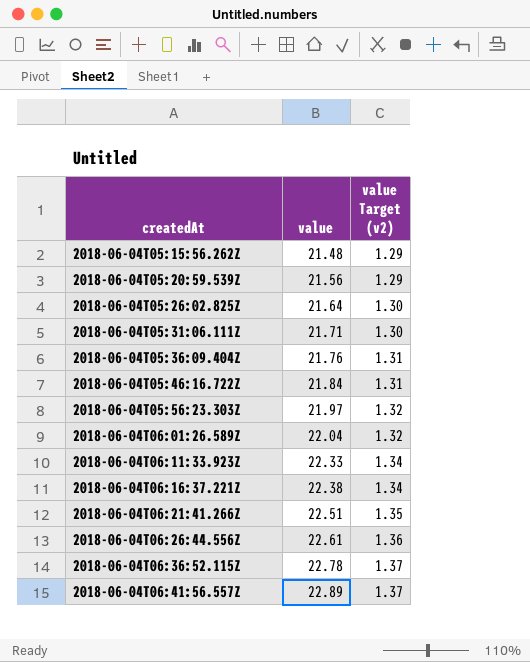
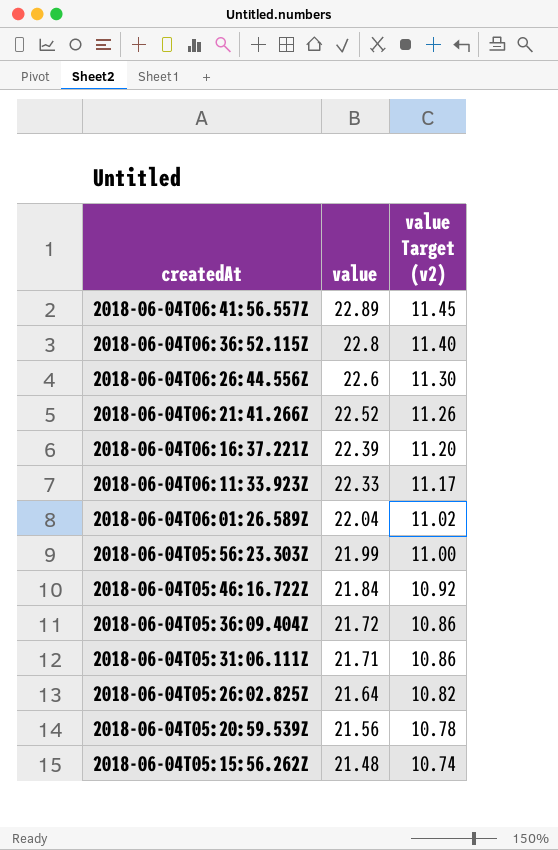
row order: createdAt ascending -> createdAt descending
column value Target (v2) | formula: [value] * 0.06 -> [value] * 0.5
2018-06-04T06:36:52.115Z | value: 22.78 -> 22.8
2018-06-04T06:26:44.556Z | value: 22.61 -> 22.6
2018-06-04T06:21:41.266Z | value: 22.51 -> 22.52
2018-06-04T06:16:37.221Z | value: 22.38 -> 22.39
2018-06-04T05:56:23.303Z | value: 21.97 -> 21.99
2018-06-04T05:36:09.404Z | value: 21.76 -> 21.72

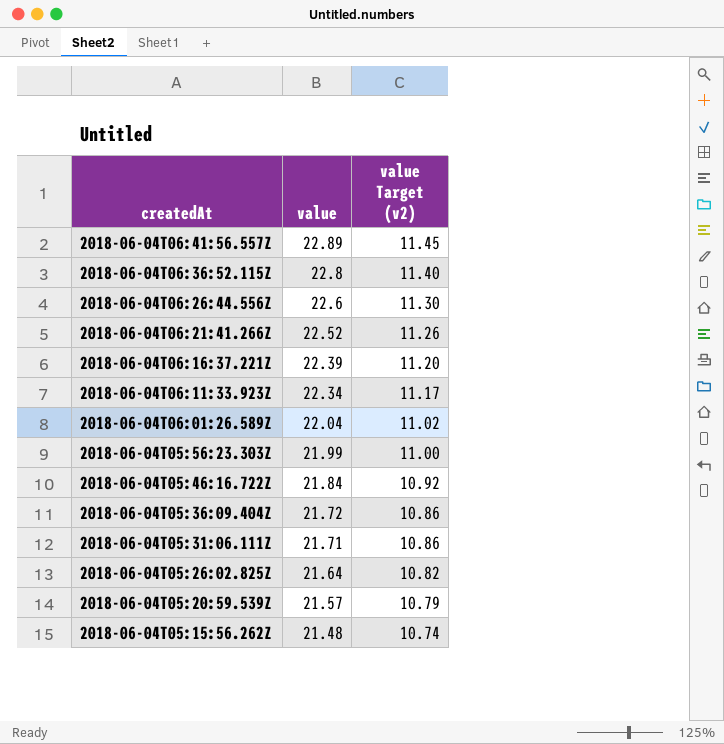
2018-06-04T06:11:33.923Z | value: 22.33 -> 22.34
2018-06-04T05:20:59.539Z | value: 21.56 -> 21.57
2018-06-04T05:20:59.539Z | value Target (v2): 10.78 -> 10.79

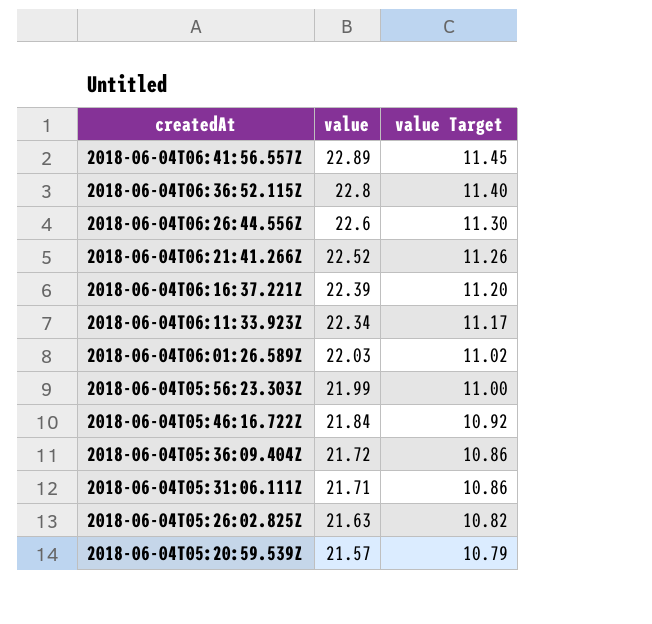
column name: value Target (v2) -> value Target
row 2018-06-04T05:15:56.262Z: 21.48 | 10.74 -> none
2018-06-04T06:01:26.589Z | value: 22.04 -> 22.03
2018-06-04T05:26:02.825Z | value: 21.64 -> 21.63

